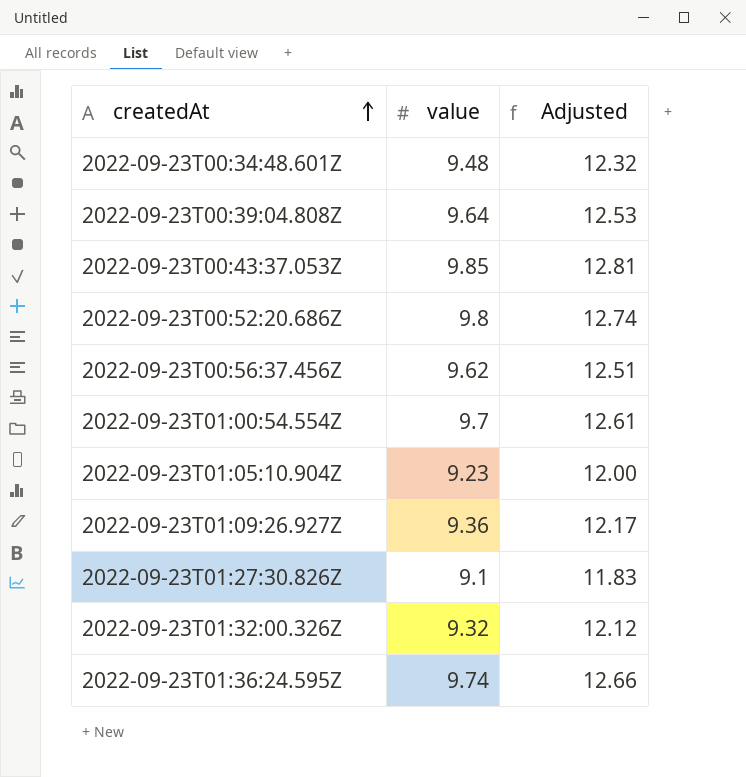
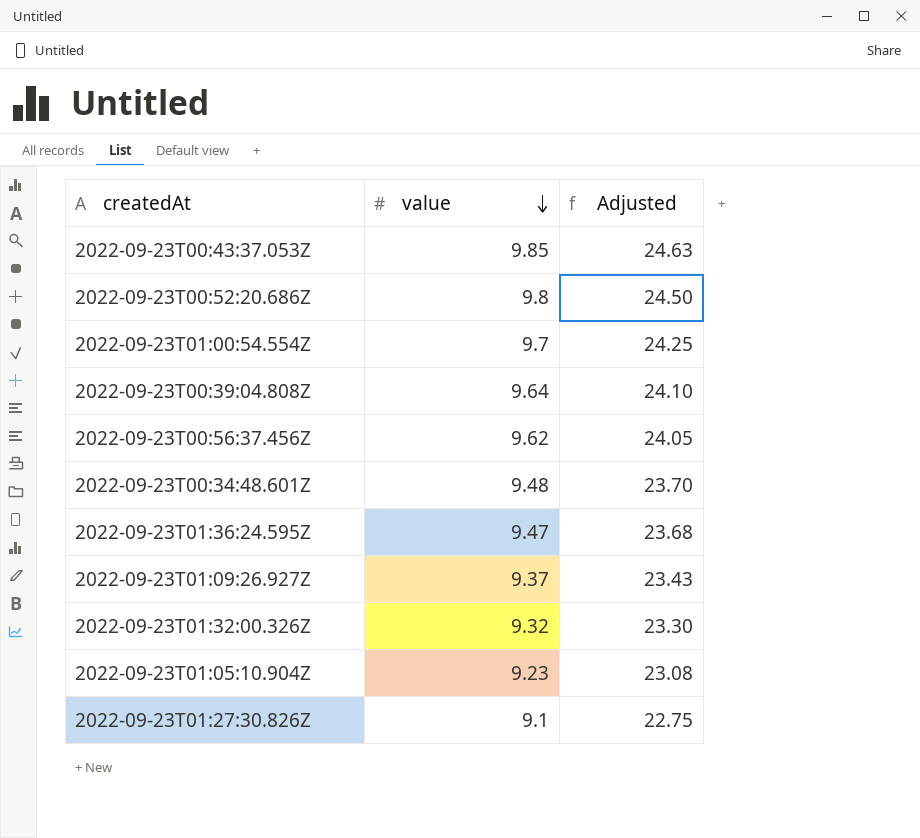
row order: createdAt ascending -> value descending
column Adjusted | formula: [value] * 1.3 -> [value] * 2.5
2022-09-23T01:36:24.595Z | value: 9.74 -> 9.47
2022-09-23T01:09:26.927Z | value: 9.36 -> 9.37

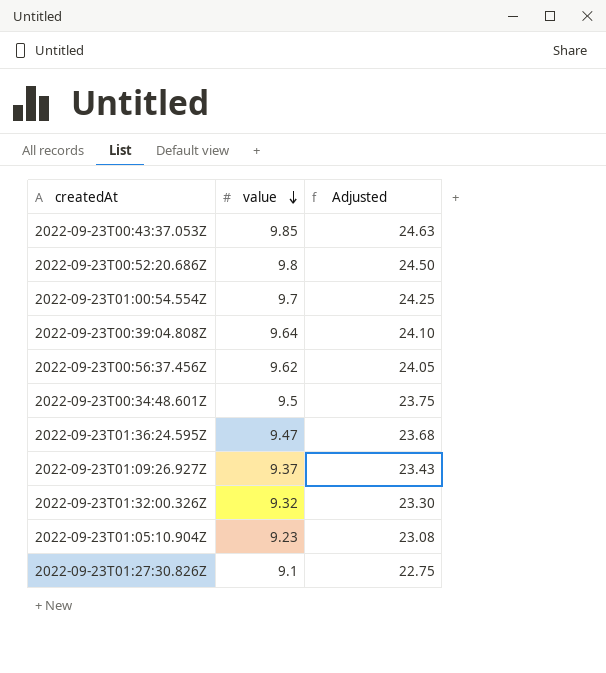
2022-09-23T00:34:48.601Z | value: 9.48 -> 9.5
2022-09-23T00:34:48.601Z | Adjusted: 23.70 -> 23.75

